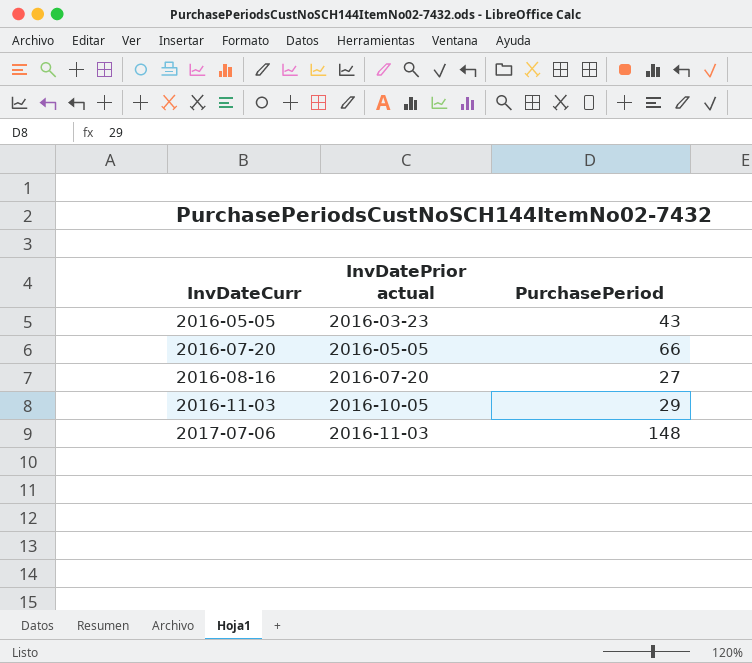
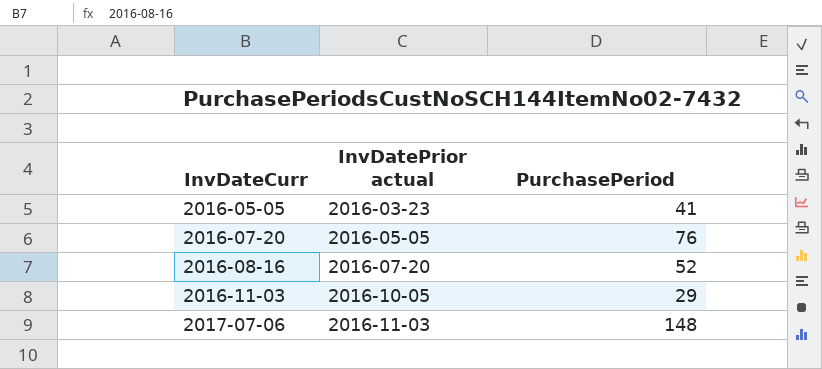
2016-05-05 | PurchasePeriod: 43 -> 41
2016-07-20 | PurchasePeriod: 66 -> 76
2016-08-16 | PurchasePeriod: 27 -> 52

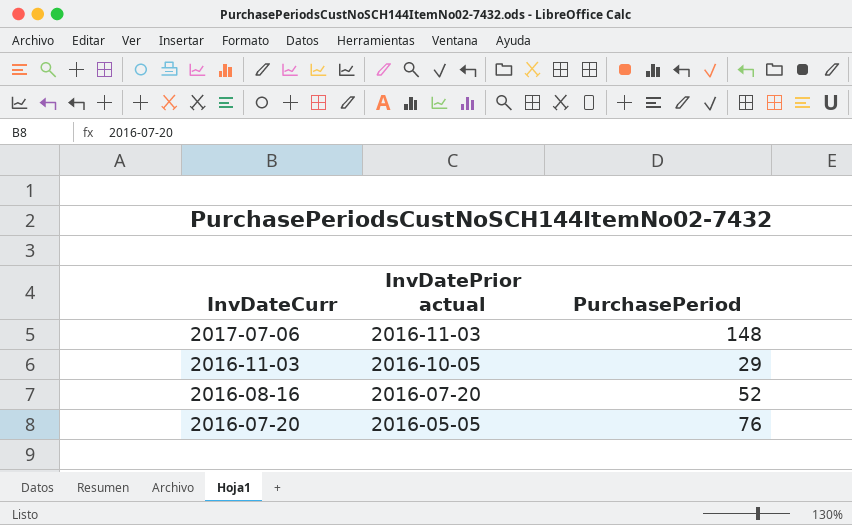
row order: InvDateCurr ascending -> InvDateCurr descending
row 2016-05-05: 2016-03-23 | 41 -> none

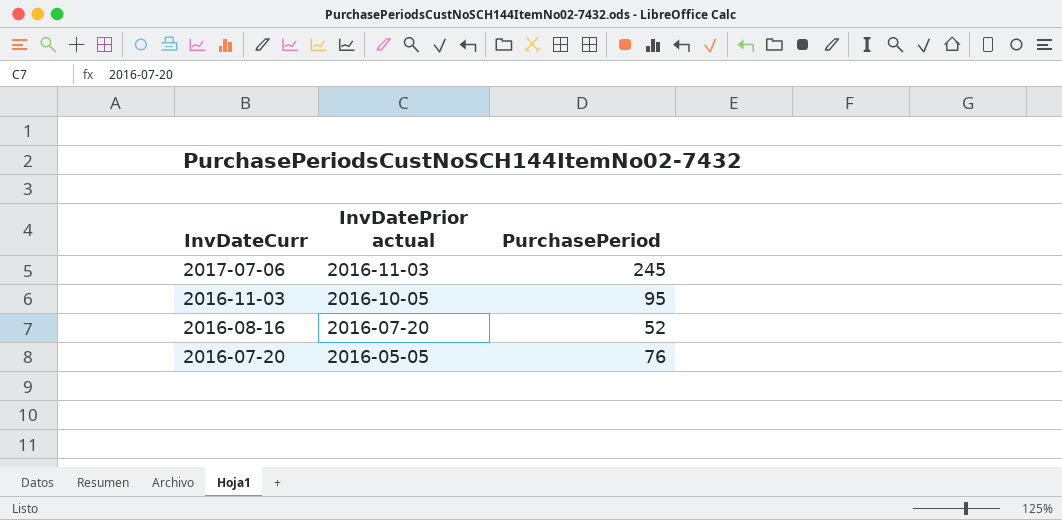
2017-07-06 | PurchasePeriod: 148 -> 245
2016-11-03 | PurchasePeriod: 29 -> 95

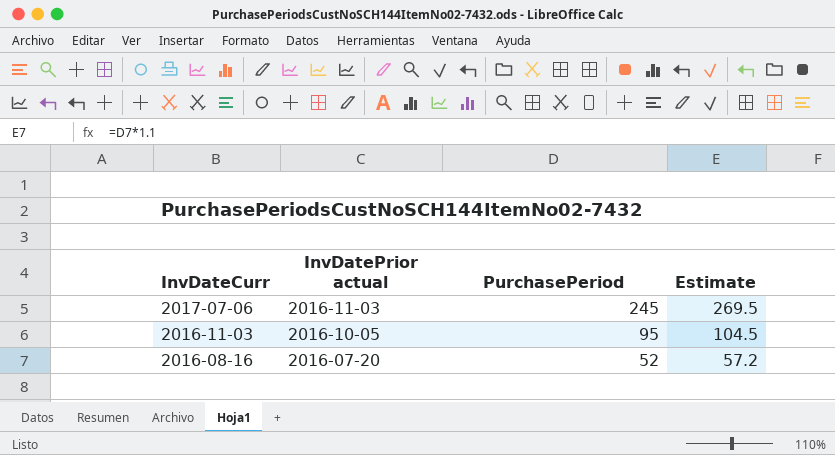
column Estimate | formula: none -> [PurchasePeriod] * 1.1
row 2016-07-20: 2016-05-05 | 76 -> none

